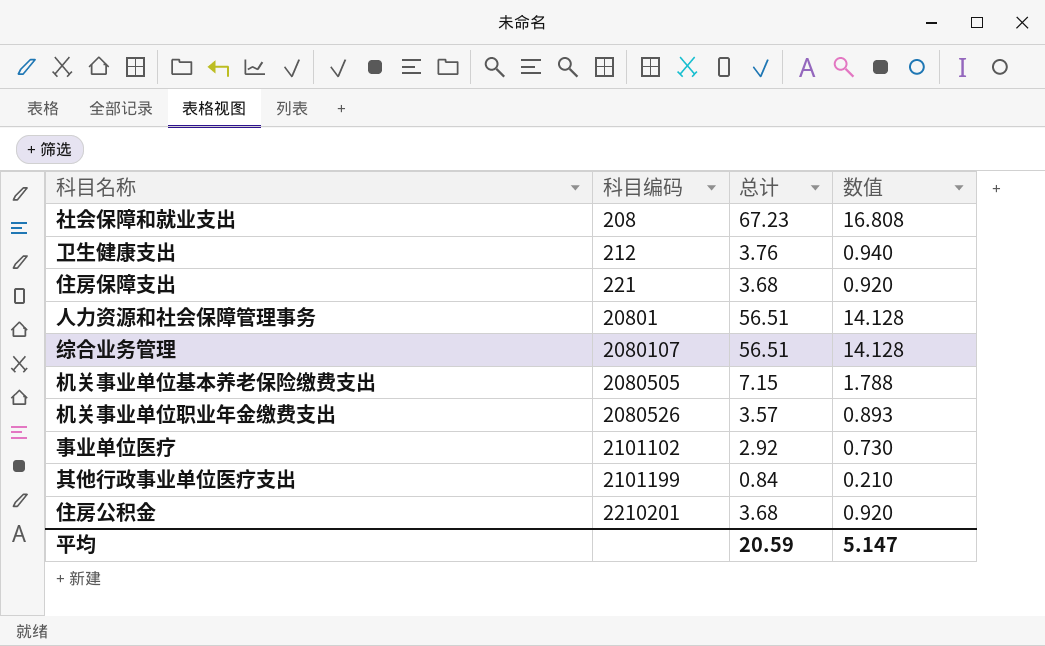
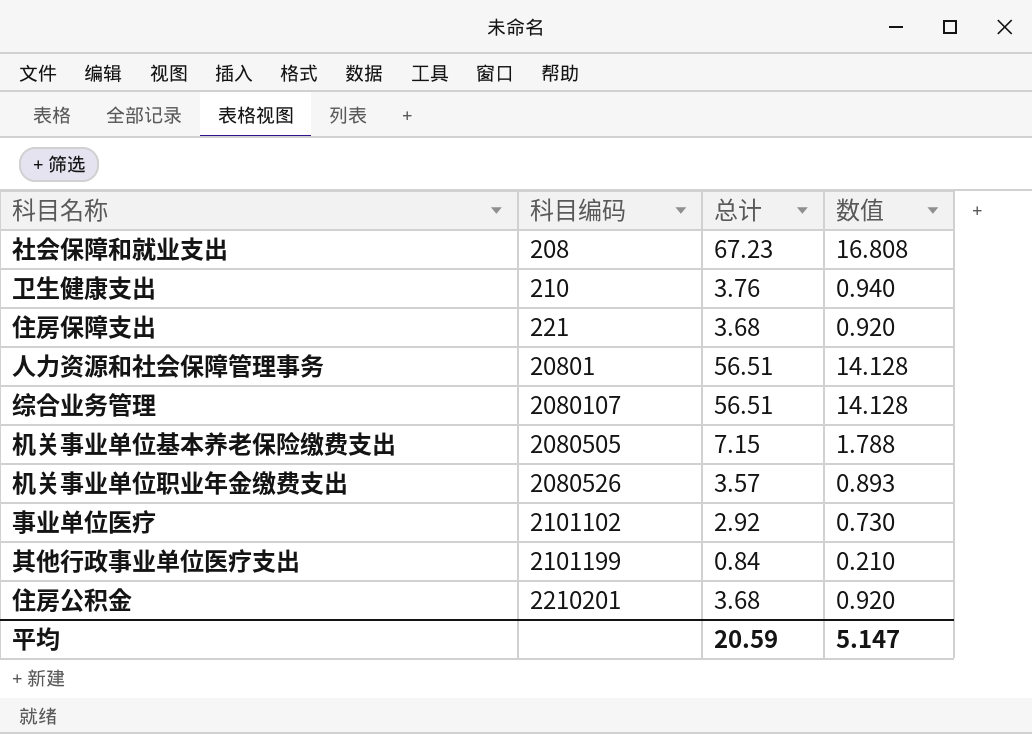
卫生健康支出 | 科目编码: 212 -> 210

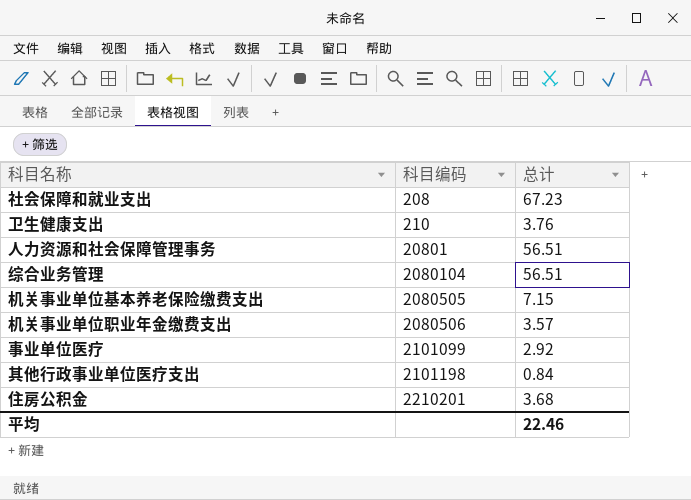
column 数值 | formula: [总计] * 0.25 -> none
row 住房保障支出: 221 | 3.68 | 0.920 -> none
综合业务管理 | 科目编码: 2080107 -> 2080104
机关事业单位职业年金缴费支出 | 科目编码: 2080526 -> 2080506
事业单位医疗 | 科目编码: 2101102 -> 2101099
其他行政事业单位医疗支出 | 科目编码: 2101199 -> 2101198
平均 | 总计: 20.59 -> 22.46

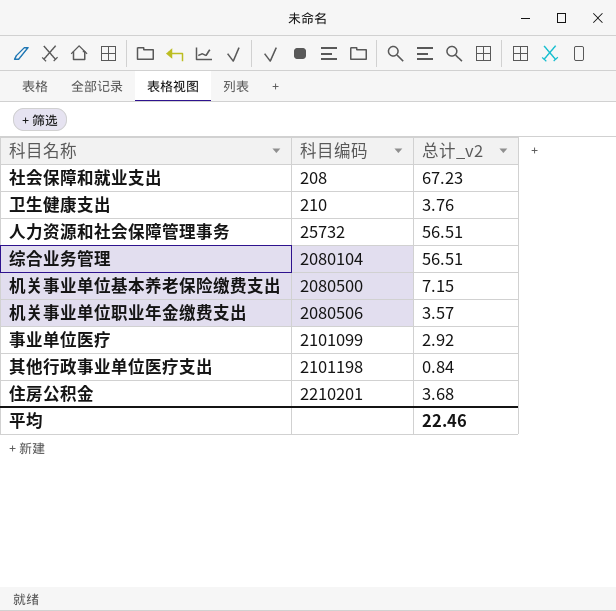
column name: 总计 -> 总计_v2
人力资源和社会保障管理事务 | 科目编码: 20801 -> 25732
机关事业单位基本养老保险缴费支出 | 科目编码: 2080505 -> 2080500

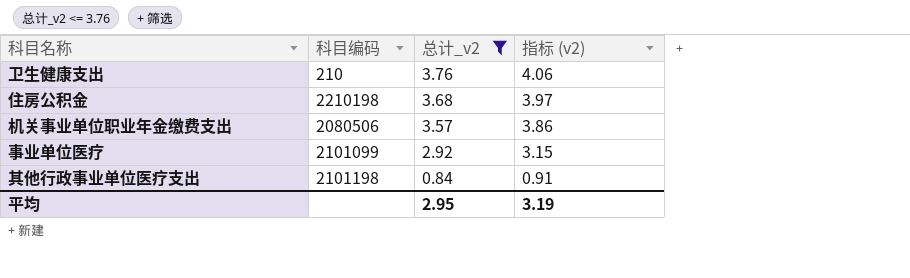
filter: none -> 总计_v2 <= 3.76
row order: 科目编码 ascending -> 总计_v2 descending
column 指标 (v2) | formula: none -> [总计_v2] * 1.08
住房公积金 | 科目编码: 2210201 -> 2210198
平均 | 总计_v2: 22.46 -> 2.95

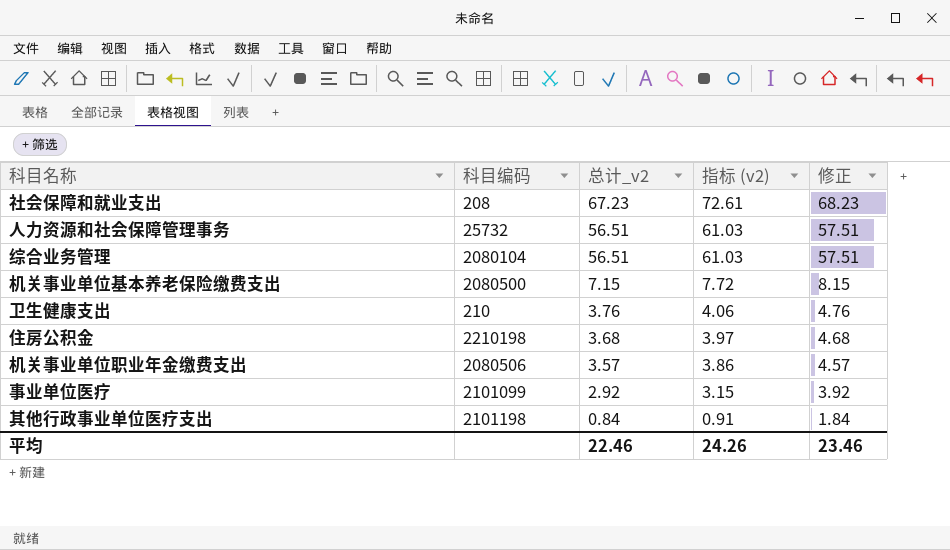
filter: 总计_v2 <= 3.76 -> none
column 修正 | formula: none -> [总计_v2] + 1
平均 | 总计_v2: 2.95 -> 22.46
平均 | 指标 (v2): 3.19 -> 24.26

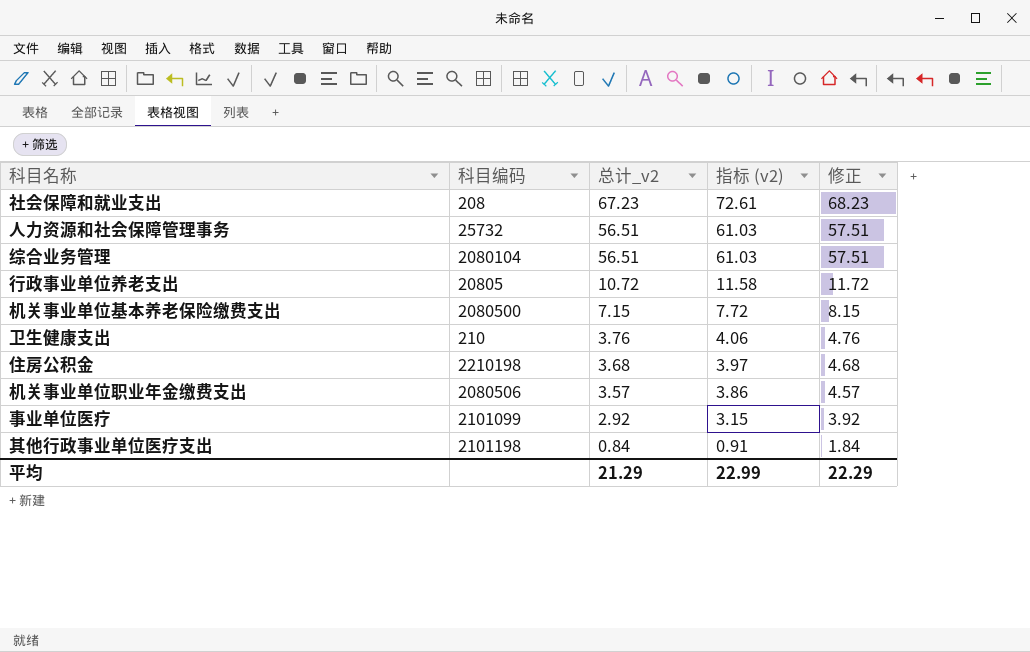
row 行政事业单位养老支出: none -> 20805 | 10.72 | 11.58 | 11.72
平均 | 总计_v2: 22.46 -> 21.29
平均 | 指标 (v2): 24.26 -> 22.99
平均 | 修正: 23.46 -> 22.29

